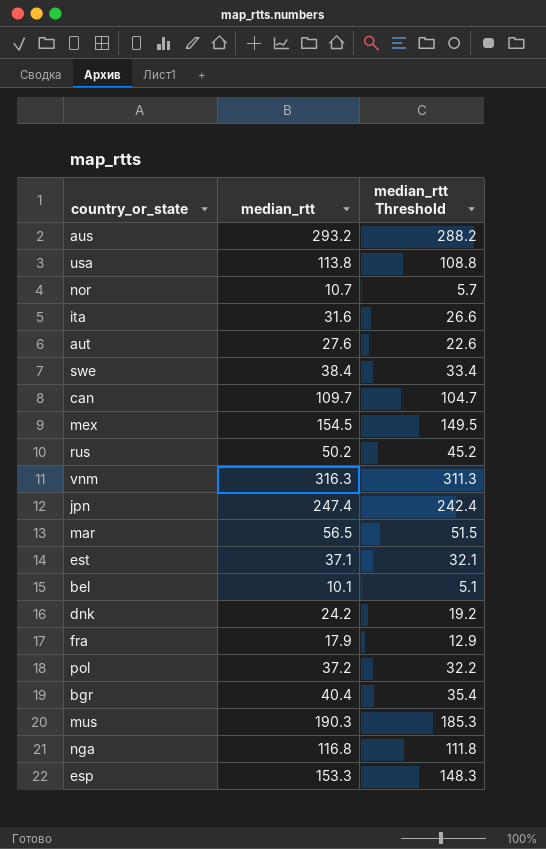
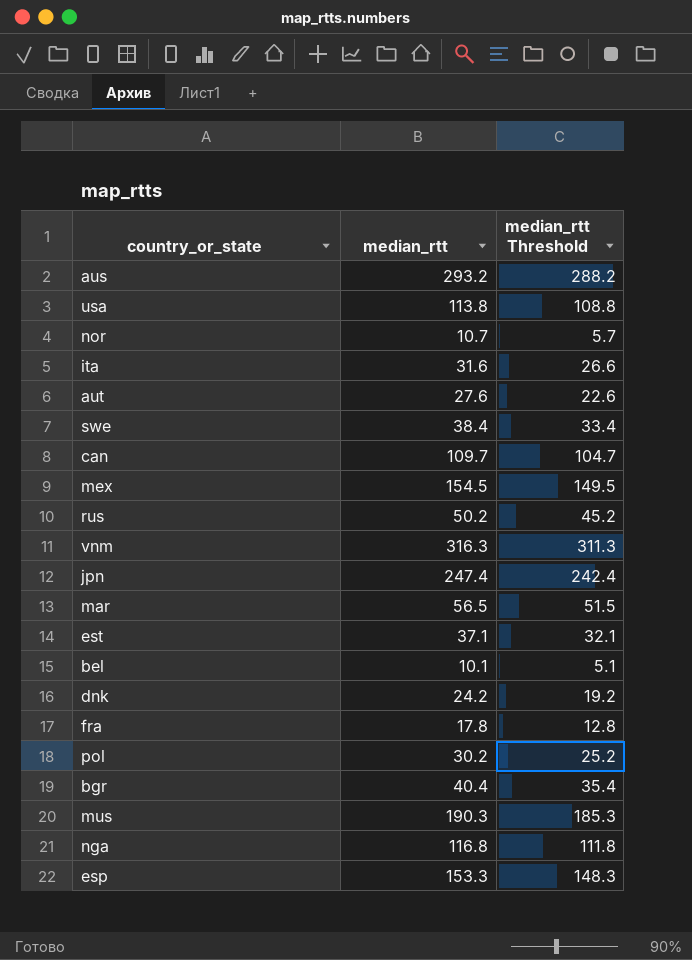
fra | median_rtt: 17.9 -> 17.8
fra | median_rtt Threshold: 12.9 -> 12.8
pol | median_rtt: 37.2 -> 30.2
pol | median_rtt Threshold: 32.2 -> 25.2

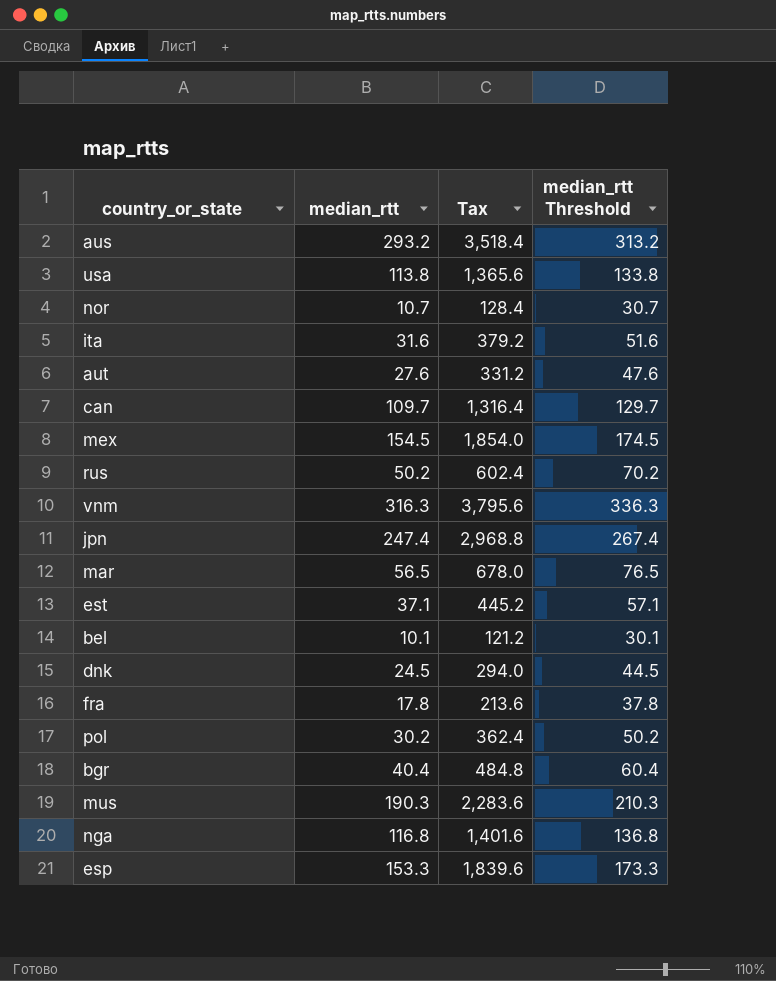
column Tax | formula: none -> [median_rtt] * 12
column median_rtt Threshold | formula: [median_rtt] - 5 -> [median_rtt] + 20
row swe: 38.4 | 33.4 -> none
dnk | median_rtt: 24.2 -> 24.5

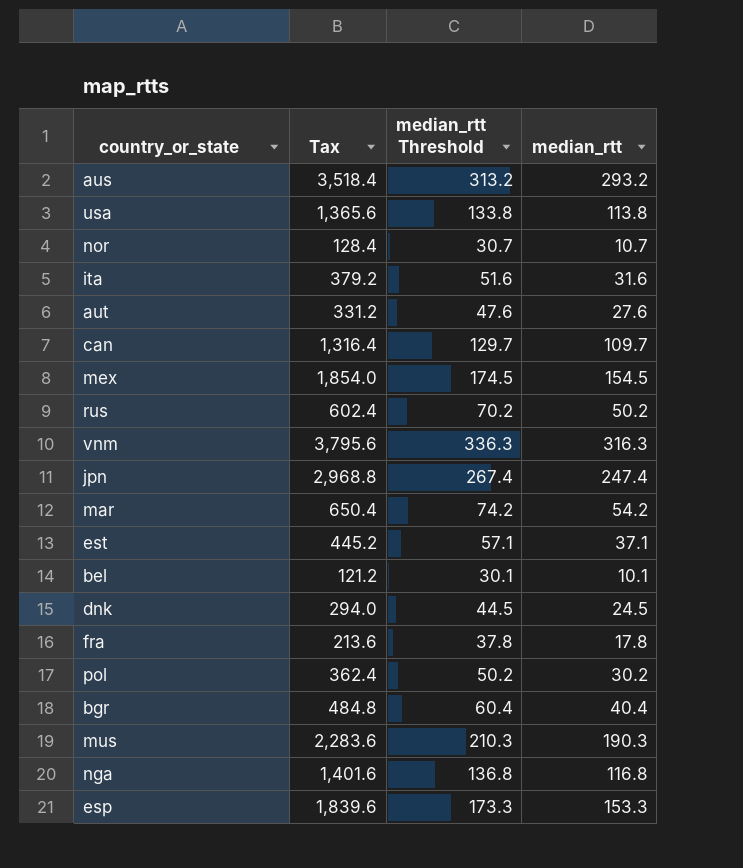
column median_rtt | position: 2 -> 4
mar | Tax: 678.0 -> 650.4
mar | median_rtt Threshold: 76.5 -> 74.2
mar | median_rtt: 56.5 -> 54.2

